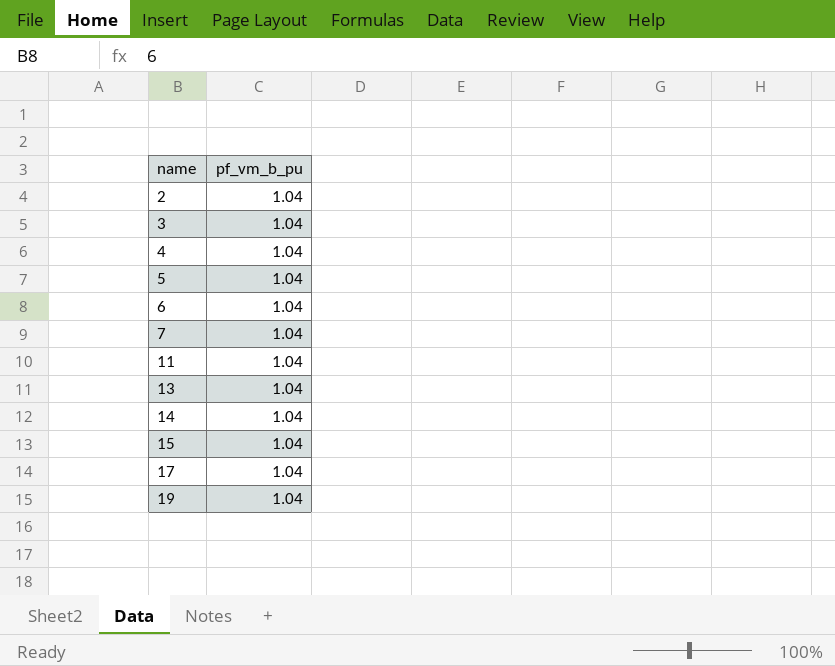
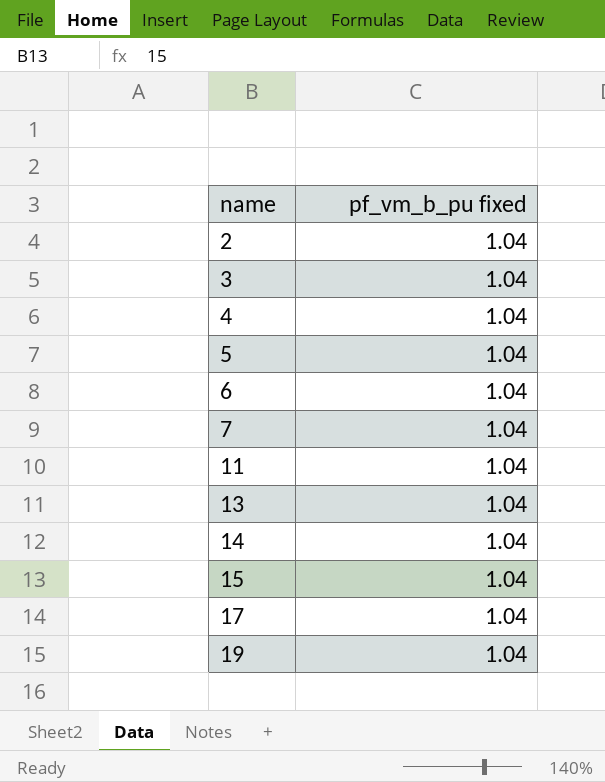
column name: pf_vm_b_pu -> pf_vm_b_pu fixed

